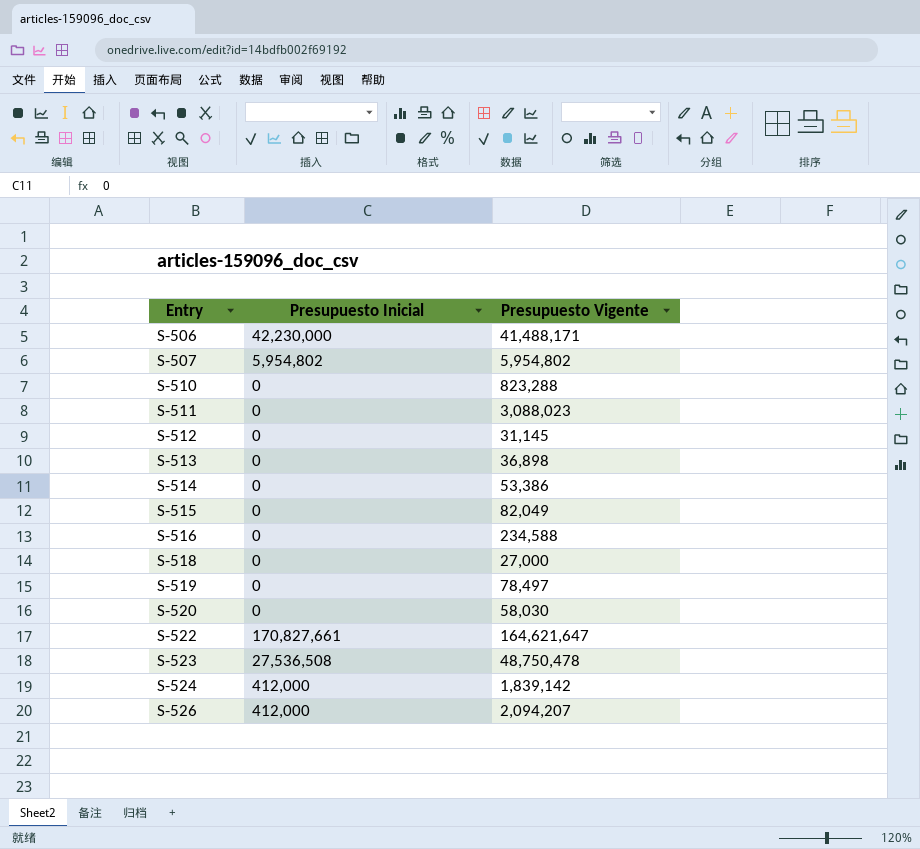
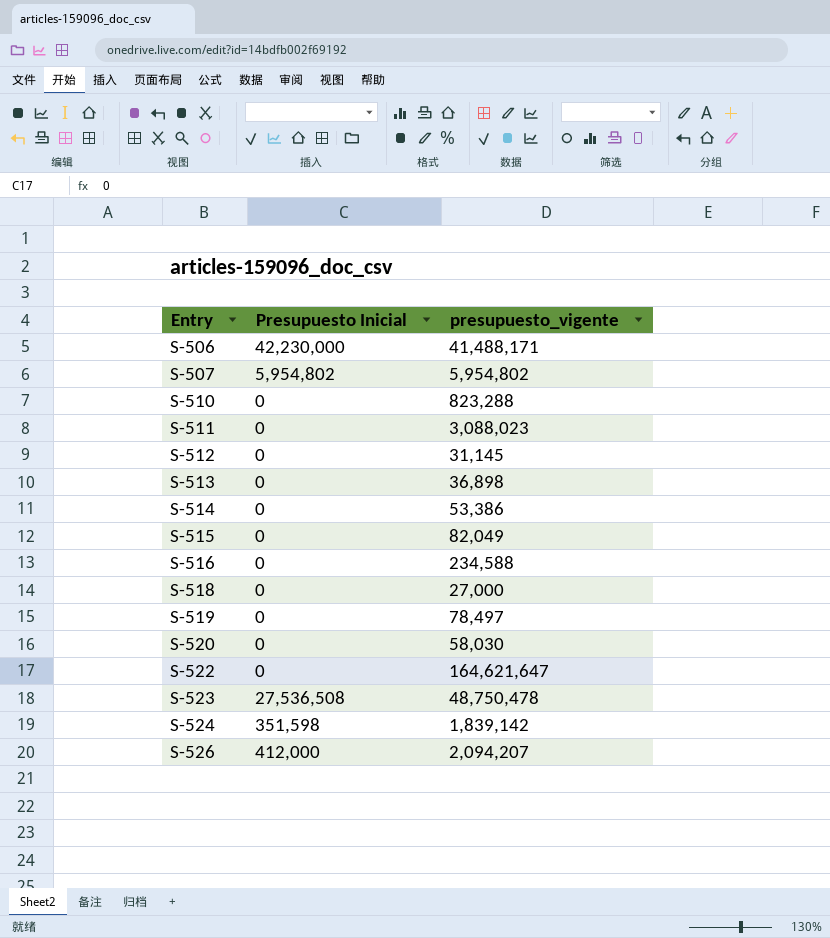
column name: Presupuesto Vigente -> presupuesto_vigente
S-522 | Presupuesto Inicial: 170,827,661 -> 0
S-524 | Presupuesto Inicial: 412,000 -> 351,598

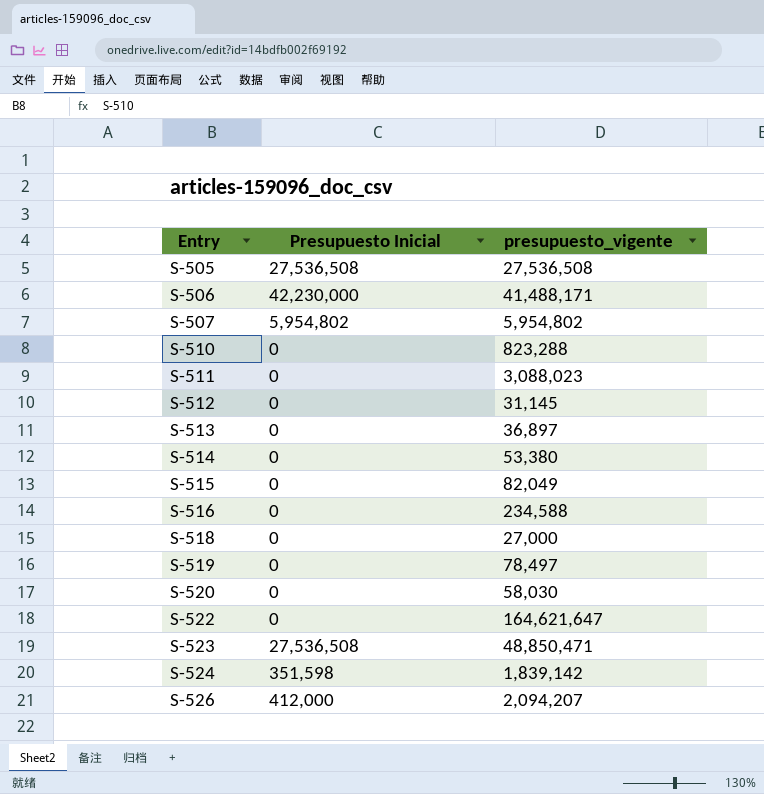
row S-505: none -> 27,536,508 | 27,536,508
S-513 | presupuesto_vigente: 36,898 -> 36,897
S-514 | presupuesto_vigente: 53,386 -> 53,380
S-523 | presupuesto_vigente: 48,750,478 -> 48,850,471

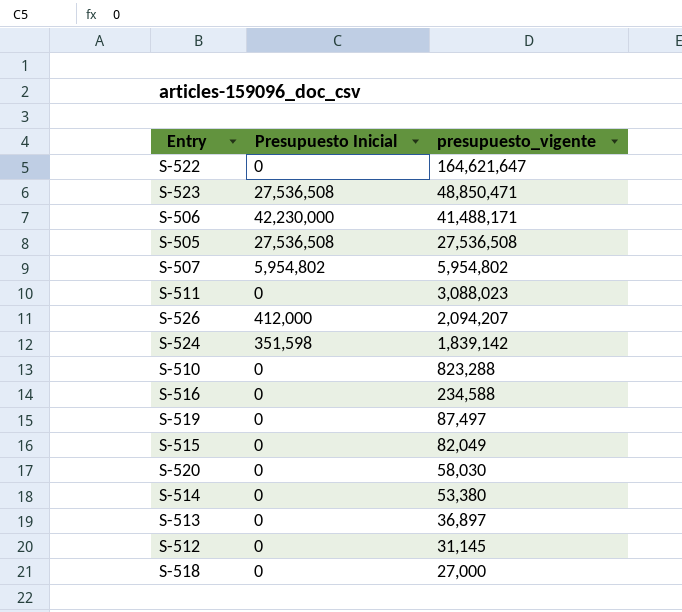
row order: Entry ascending -> presupuesto_vigente descending
S-519 | presupuesto_vigente: 78,497 -> 87,497

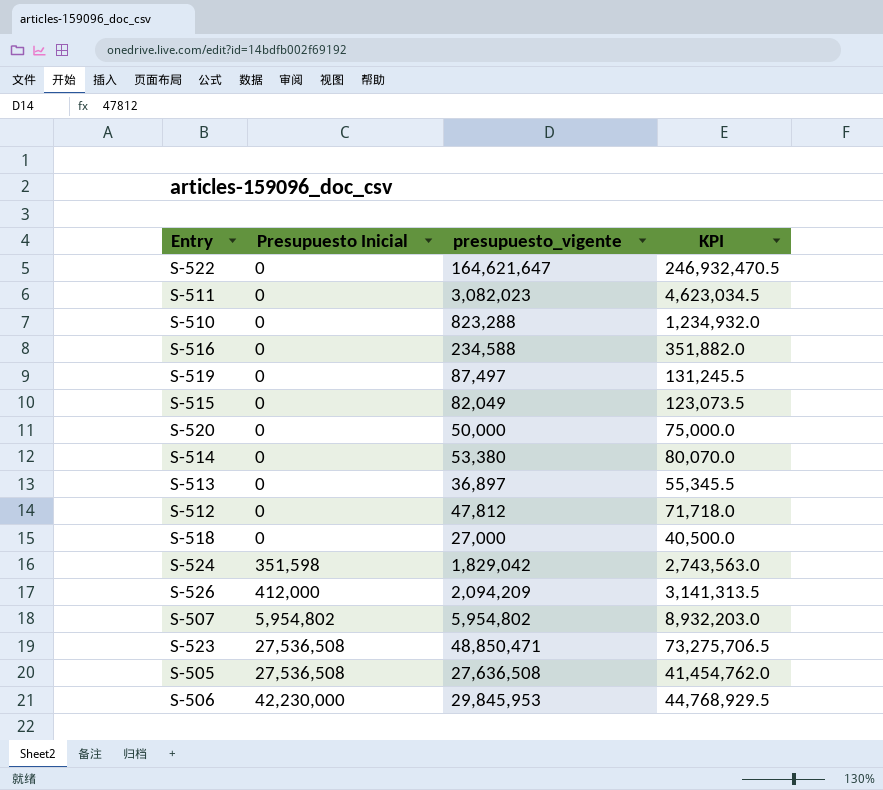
row order: presupuesto_vigente descending -> Presupuesto Inicial ascending
column KPI | formula: none -> [presupuesto_vigente] * 1.5
S-511 | presupuesto_vigente: 3,088,023 -> 3,082,023
S-520 | presupuesto_vigente: 58,030 -> 50,000
S-512 | presupuesto_vigente: 31,145 -> 47,812
S-524 | presupuesto_vigente: 1,839,142 -> 1,829,042
S-526 | presupuesto_vigente: 2,094,207 -> 2,094,209
S-505 | presupuesto_vigente: 27,536,508 -> 27,636,508
S-506 | presupuesto_vigente: 41,488,171 -> 29,845,953

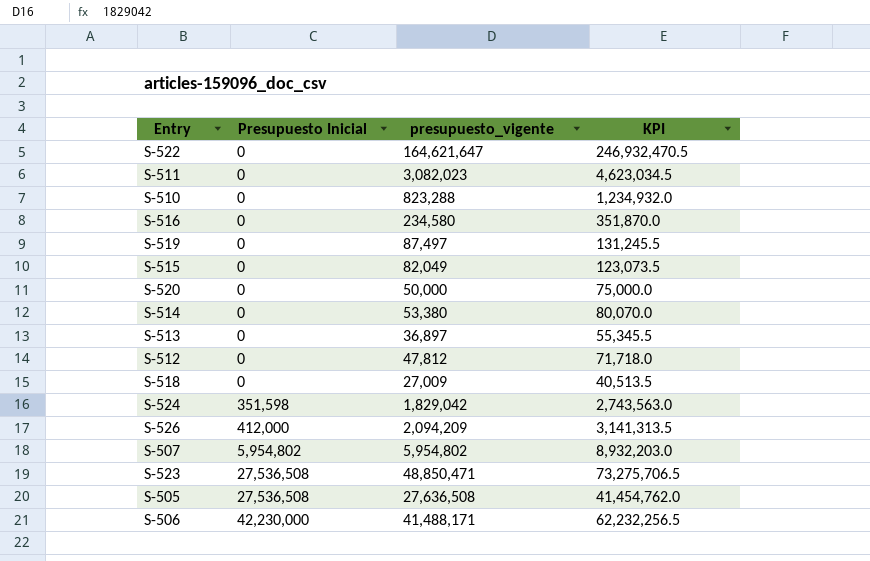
S-516 | presupuesto_vigente: 234,588 -> 234,580
S-516 | KPI: 351,882.0 -> 351,870.0
S-518 | presupuesto_vigente: 27,000 -> 27,009
S-518 | KPI: 40,500.0 -> 40,513.5
S-506 | presupuesto_vigente: 29,845,953 -> 41,488,171
S-506 | KPI: 44,768,929.5 -> 62,232,256.5

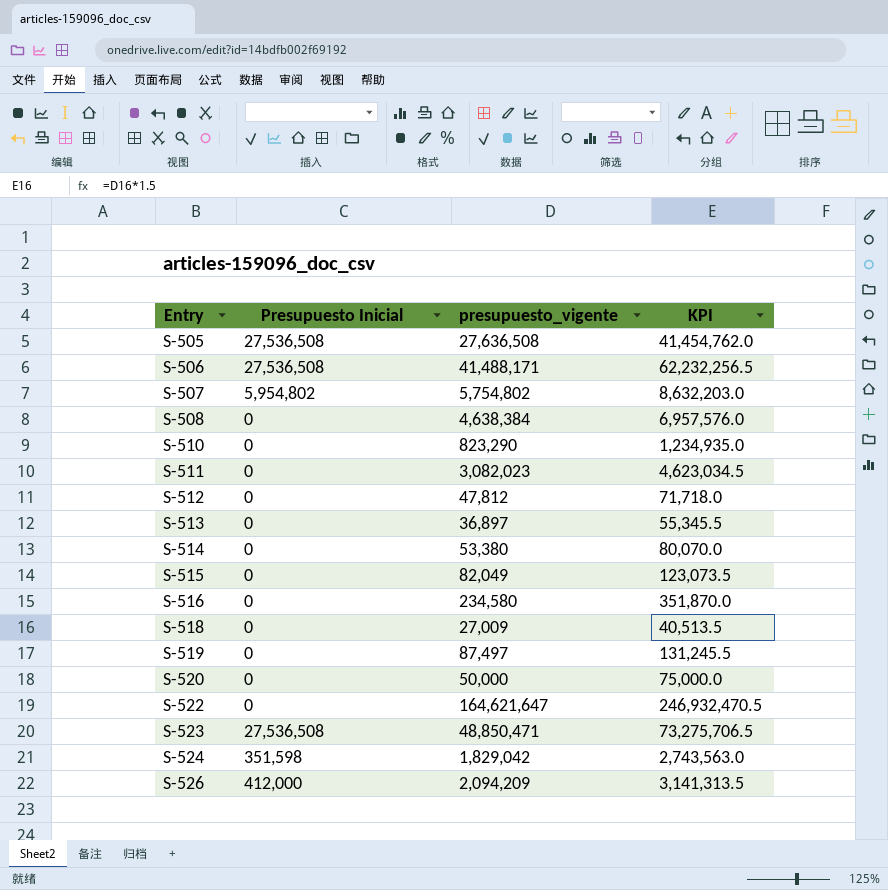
row order: Presupuesto Inicial ascending -> Entry ascending
S-506 | Presupuesto Inicial: 42,230,000 -> 27,536,508
S-507 | presupuesto_vigente: 5,954,802 -> 5,754,802
S-507 | KPI: 8,932,203.0 -> 8,632,203.0
row S-508: none -> 0 | 4,638,384 | 6,957,576.0
S-510 | presupuesto_vigente: 823,288 -> 823,290
S-510 | KPI: 1,234,932.0 -> 1,234,935.0

